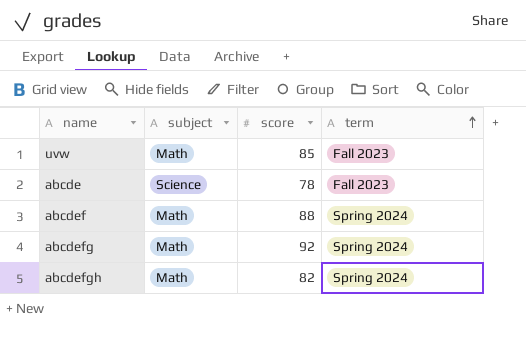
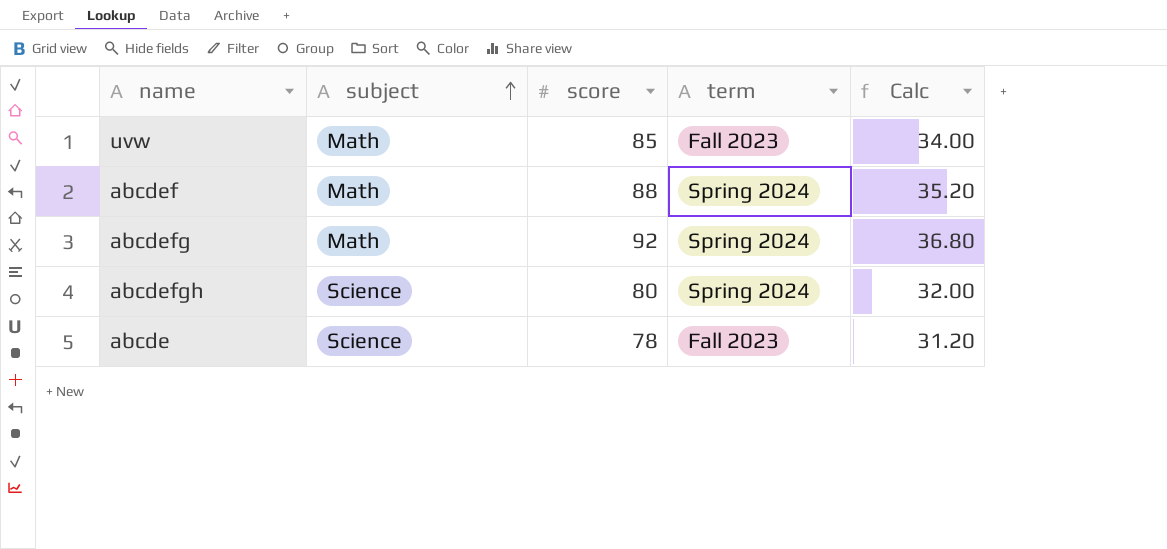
row order: term ascending -> subject ascending
column Calc | formula: none -> [score] * 0.4
abcdefgh | subject: Math -> Science
abcdefgh | score: 82 -> 80

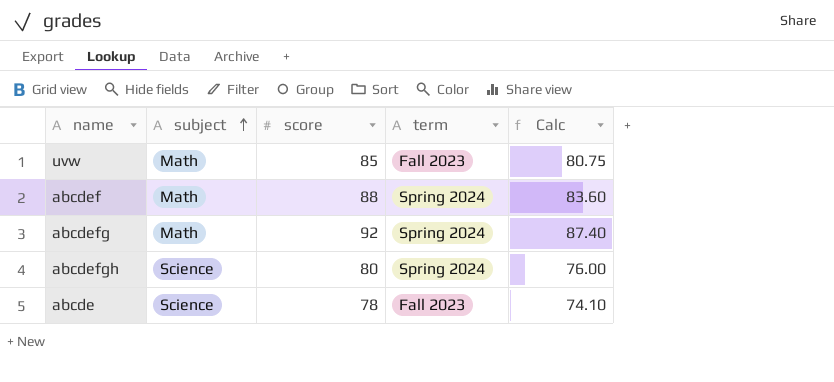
column Calc | formula: [score] * 0.4 -> [score] * 0.95

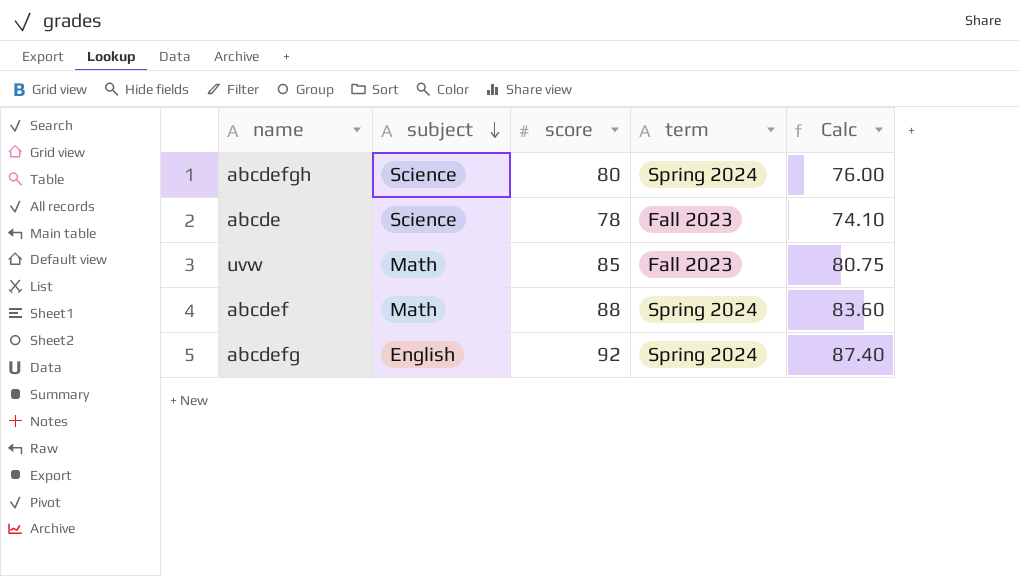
row order: subject ascending -> subject descending
abcdefg | subject: Math -> English

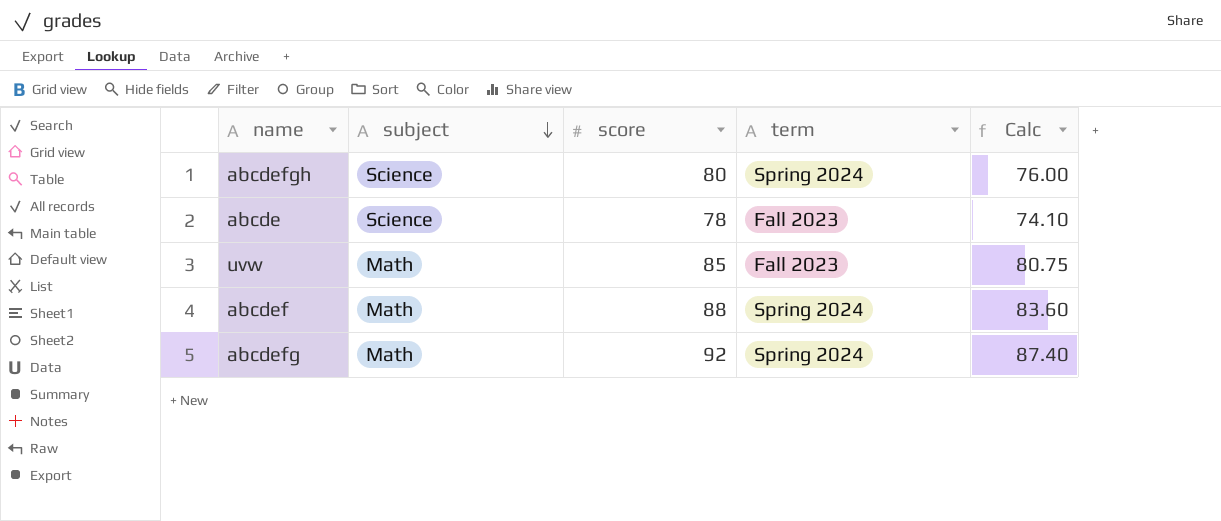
abcdefg | subject: English -> Math

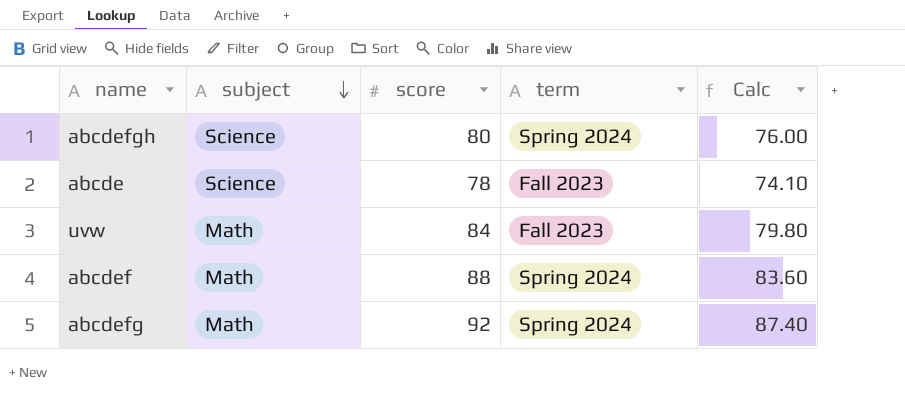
uvw | score: 85 -> 84
uvw | Calc: 80.75 -> 79.80

